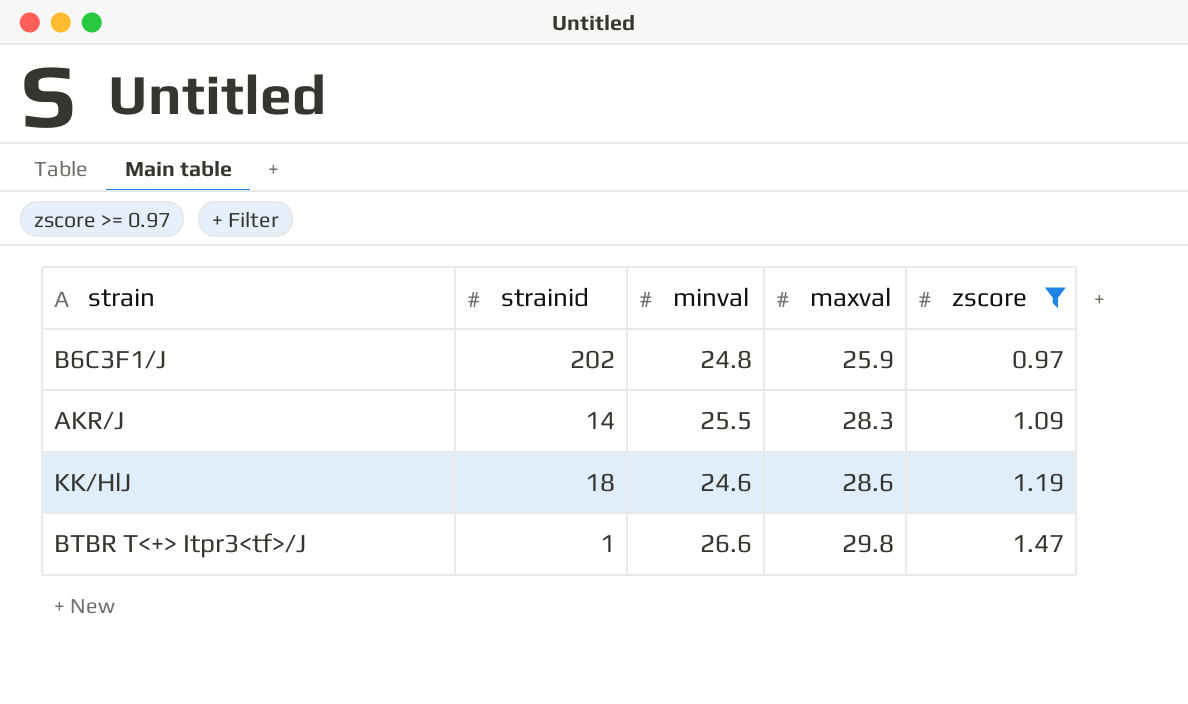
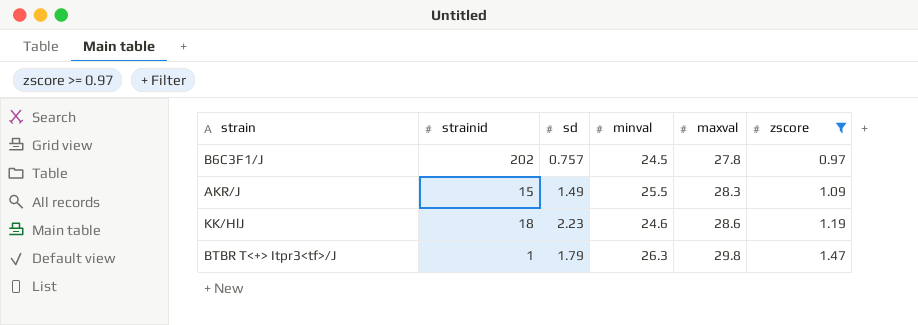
column sd | position: none -> 3
B6C3F1/J | minval: 24.8 -> 24.5
B6C3F1/J | maxval: 25.9 -> 27.8
AKR/J | strainid: 14 -> 15
BTBR T<+> Itpr3<tf>/J | minval: 26.6 -> 26.3

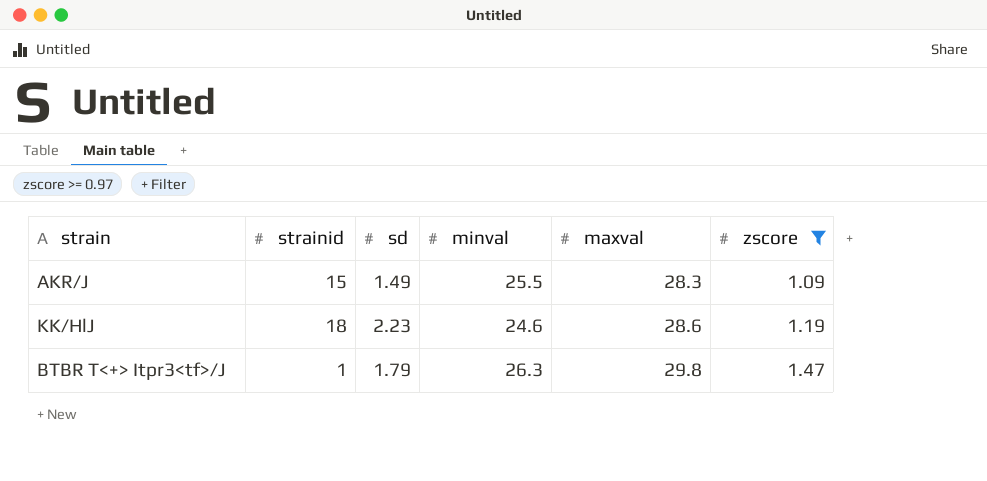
row B6C3F1/J: 202 | 0.757 | 24.5 | 27.8 | 0.97 -> none

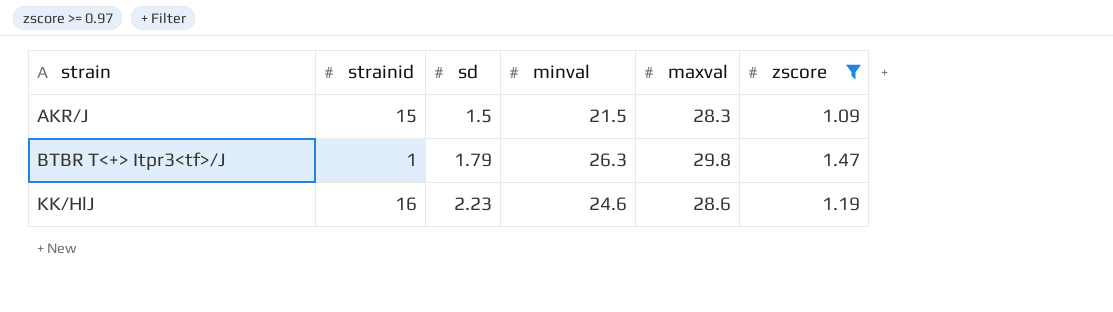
row order: maxval ascending -> strain ascending
AKR/J | sd: 1.49 -> 1.5
AKR/J | minval: 25.5 -> 21.5
KK/HlJ | strainid: 18 -> 16

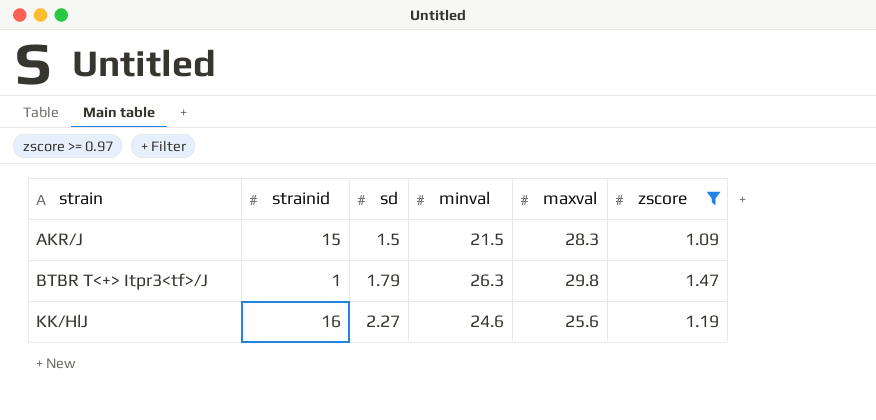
KK/HlJ | sd: 2.23 -> 2.27
KK/HlJ | maxval: 28.6 -> 25.6

